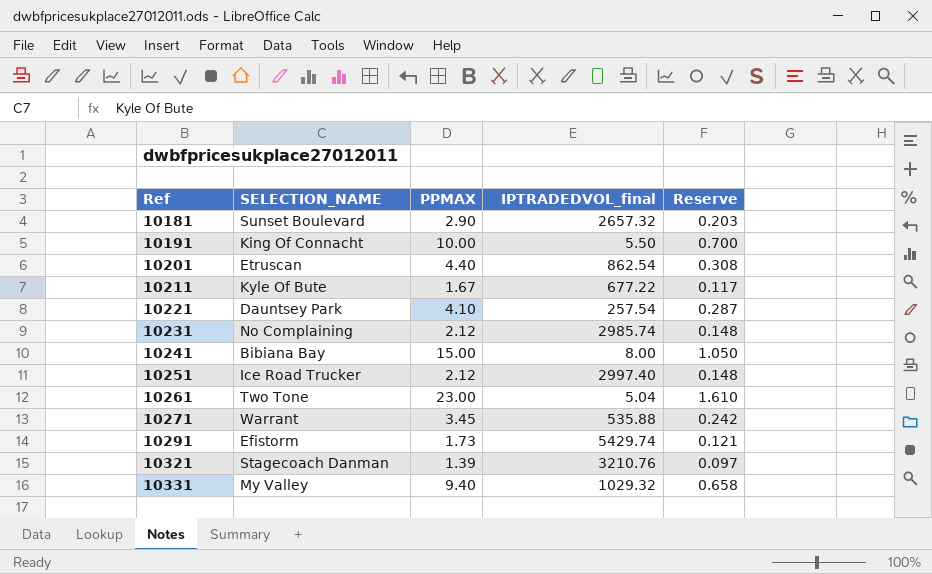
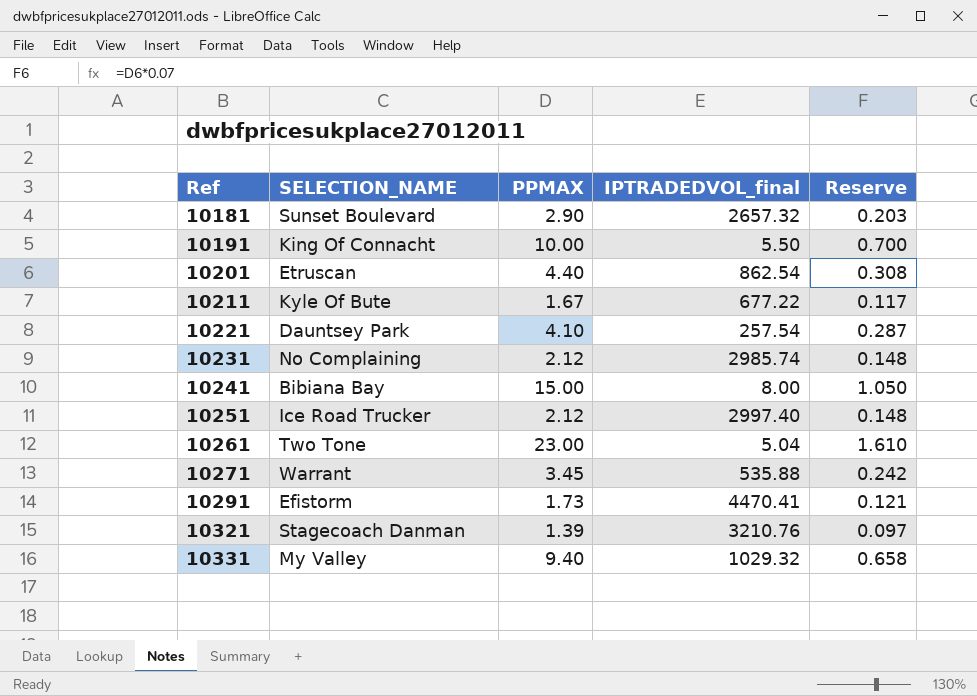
10291 | IPTRADEDVOL_final: 5429.74 -> 4470.41

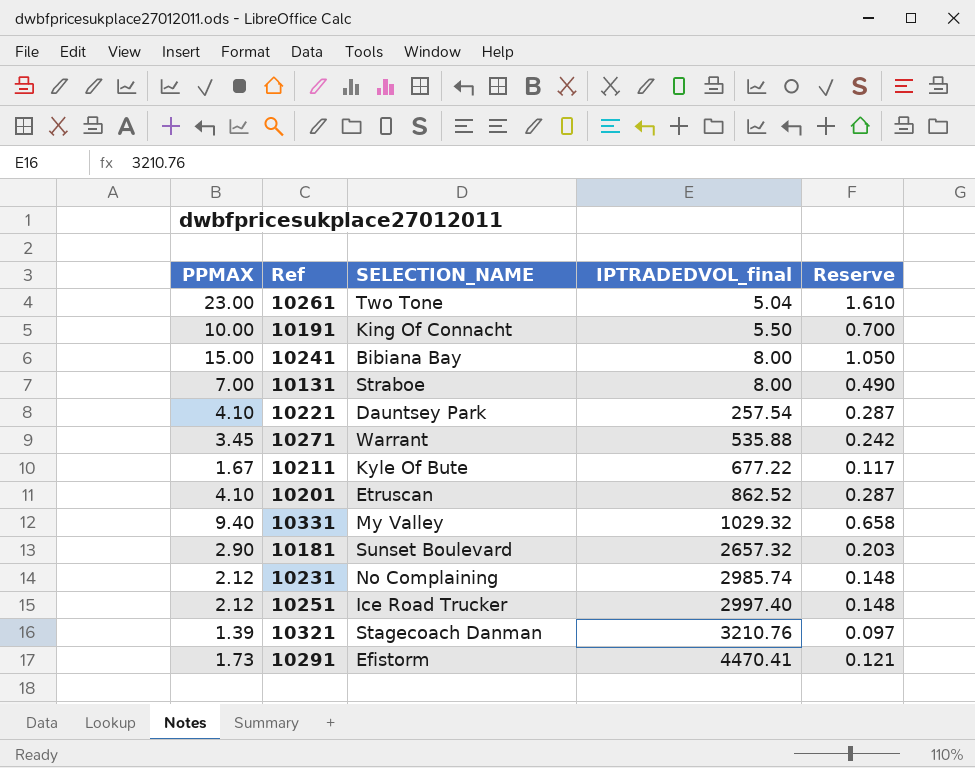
row order: Ref ascending -> IPTRADEDVOL_final ascending
column PPMAX | position: 3 -> 1
row 10131: none -> 7.00 | Straboe | 8.00 | 0.490
10201 | PPMAX: 4.40 -> 4.10
10201 | IPTRADEDVOL_final: 862.54 -> 862.52
10201 | Reserve: 0.308 -> 0.287

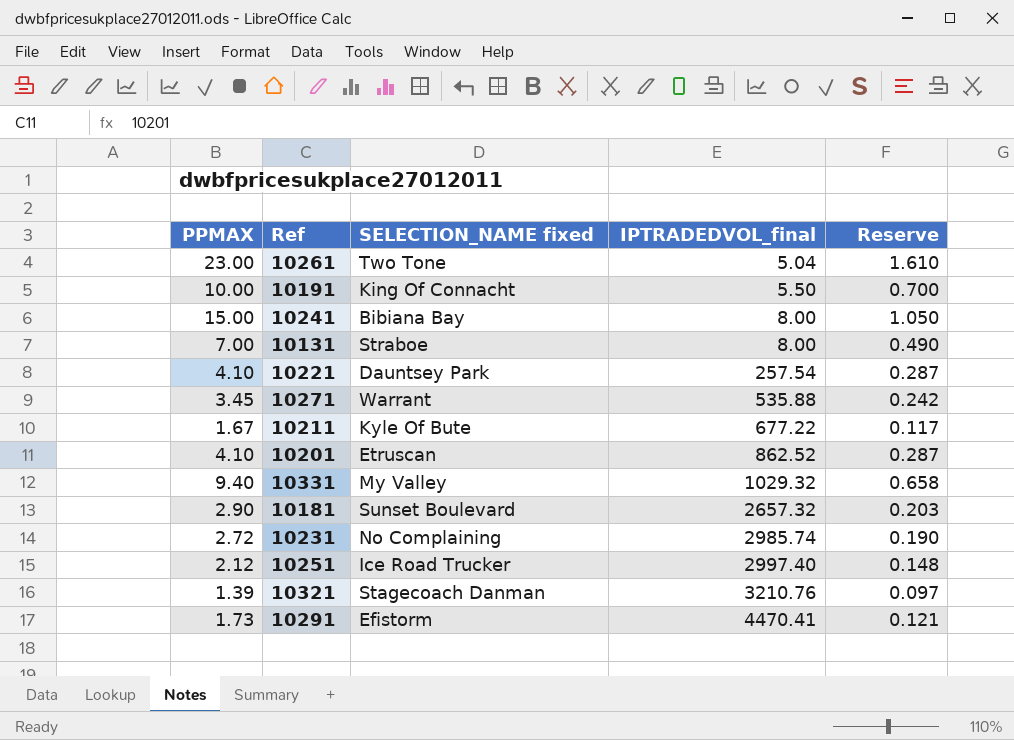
column name: SELECTION_NAME -> SELECTION_NAME fixed
10231 | PPMAX: 2.12 -> 2.72
10231 | Reserve: 0.148 -> 0.190

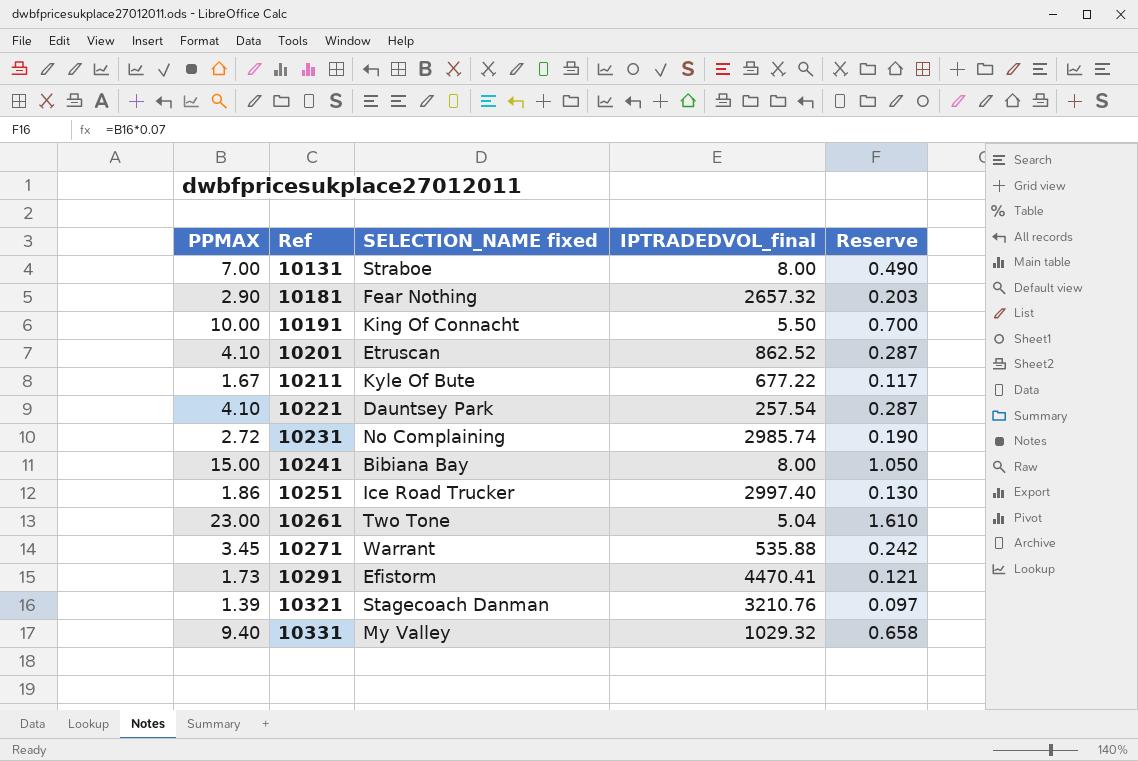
row order: IPTRADEDVOL_final ascending -> Ref ascending
10181 | SELECTION_NAME fixed: Sunset Boulevard -> Fear Nothing
10251 | PPMAX: 2.12 -> 1.86
10251 | Reserve: 0.148 -> 0.130

